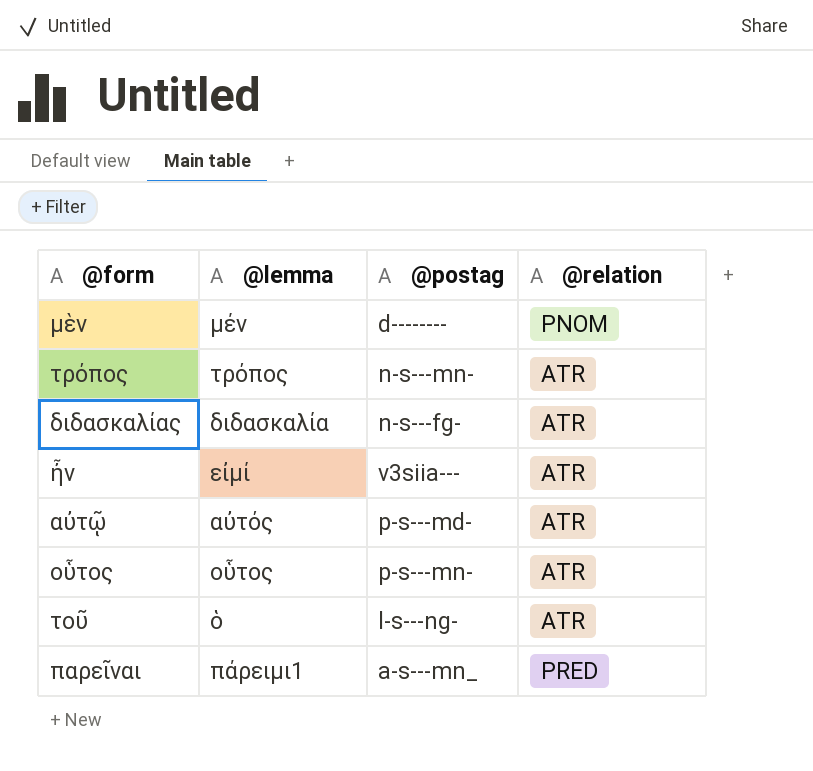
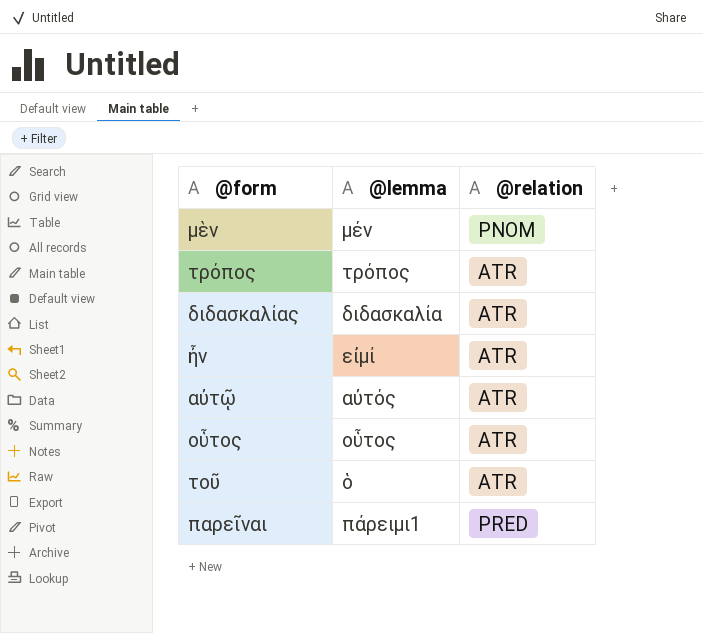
column @postag | position: 3 -> none

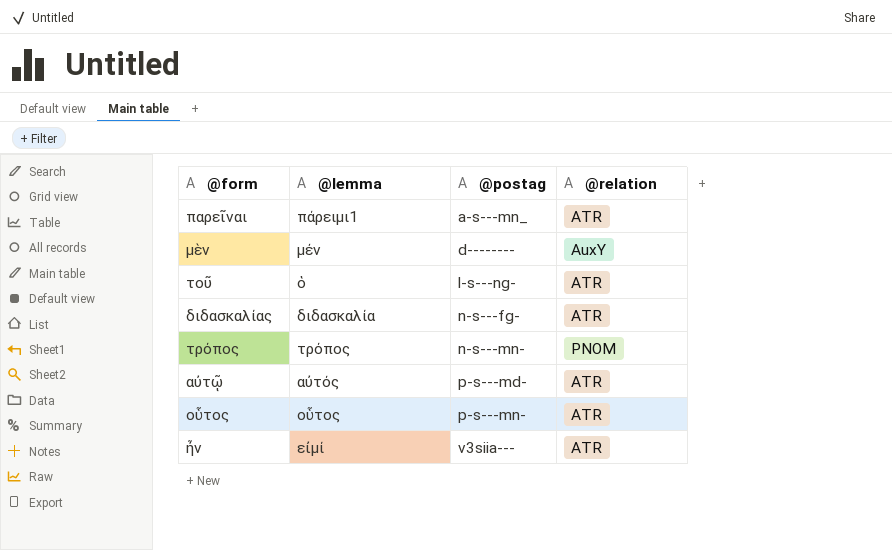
row order: none -> @postag ascending
column @postag | position: none -> 3
παρεῖναι | @relation: PRED -> ATR
μὲν | @relation: PNOM -> AuxY
τρόπος | @relation: ATR -> PNOM

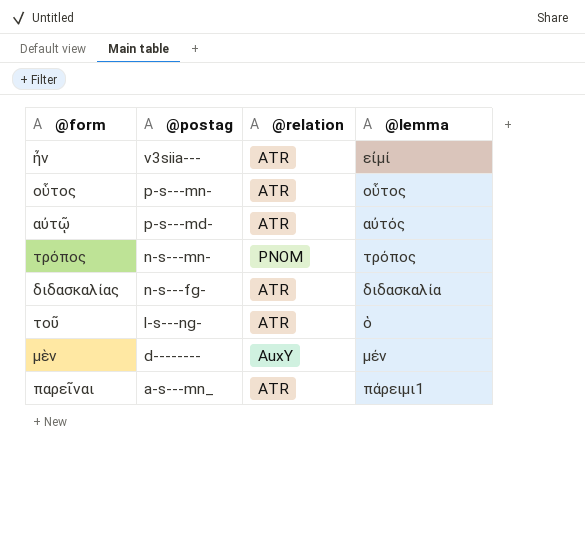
row order: @postag ascending -> @postag descending
column @lemma | position: 2 -> 4

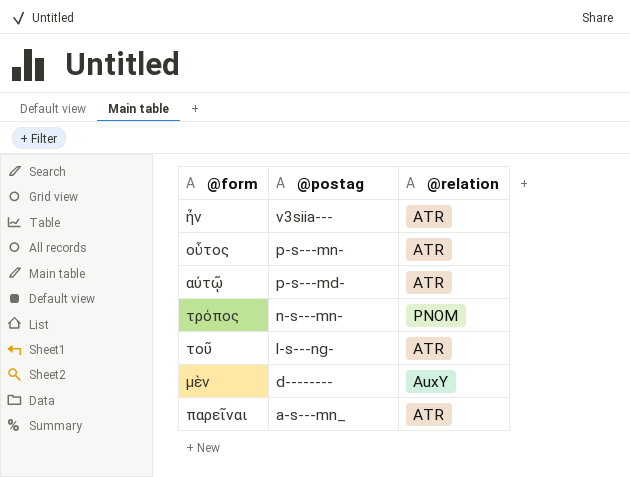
column @lemma | position: 4 -> none
row διδασκαλίας: n-s---fg- | ATR | διδασκαλία -> none

